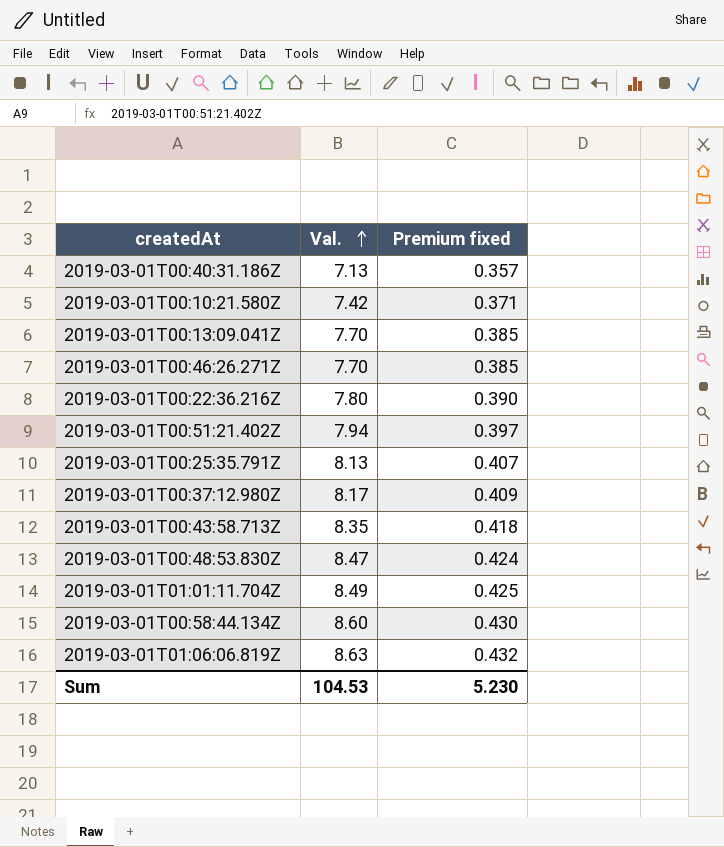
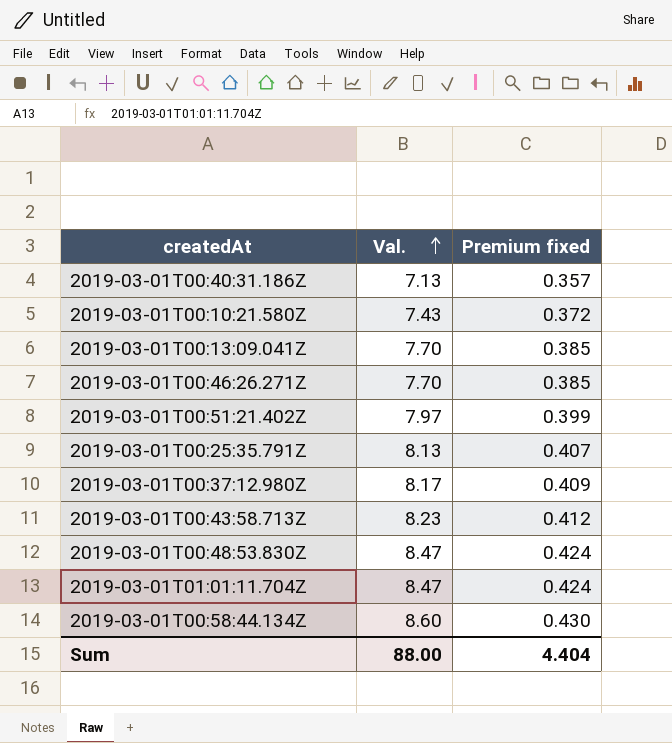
row 2019-03-01T00:22:36.216Z: 7.80 | 0.390 -> none
row 2019-03-01T01:06:06.819Z: 8.63 | 0.432 -> none
2019-03-01T00:10:21.580Z | Val.: 7.42 -> 7.43
2019-03-01T00:10:21.580Z | Premium fixed: 0.371 -> 0.372
2019-03-01T00:51:21.402Z | Val.: 7.94 -> 7.97
2019-03-01T00:51:21.402Z | Premium fixed: 0.397 -> 0.399
2019-03-01T00:43:58.713Z | Val.: 8.35 -> 8.23
2019-03-01T00:43:58.713Z | Premium fixed: 0.418 -> 0.412
2019-03-01T01:01:11.704Z | Val.: 8.49 -> 8.47
2019-03-01T01:01:11.704Z | Premium fixed: 0.425 -> 0.424
Sum | Val.: 104.53 -> 88.00
Sum | Premium fixed: 5.230 -> 4.404

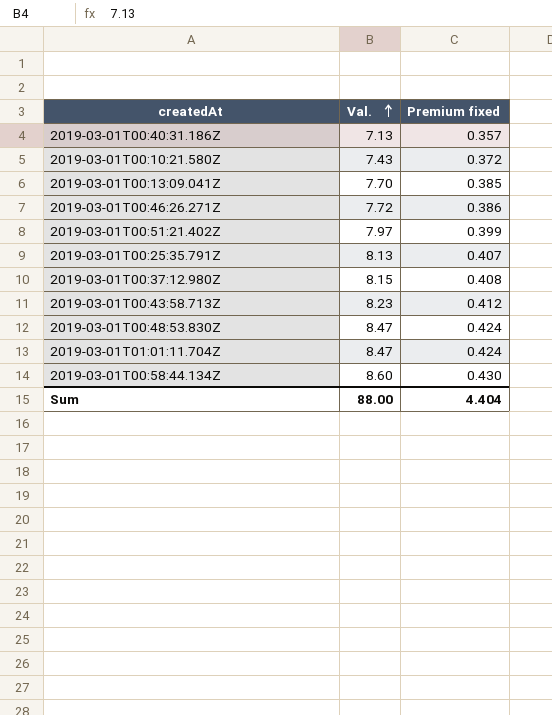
2019-03-01T00:46:26.271Z | Val.: 7.70 -> 7.72
2019-03-01T00:46:26.271Z | Premium fixed: 0.385 -> 0.386
2019-03-01T00:37:12.980Z | Val.: 8.17 -> 8.15
2019-03-01T00:37:12.980Z | Premium fixed: 0.409 -> 0.408

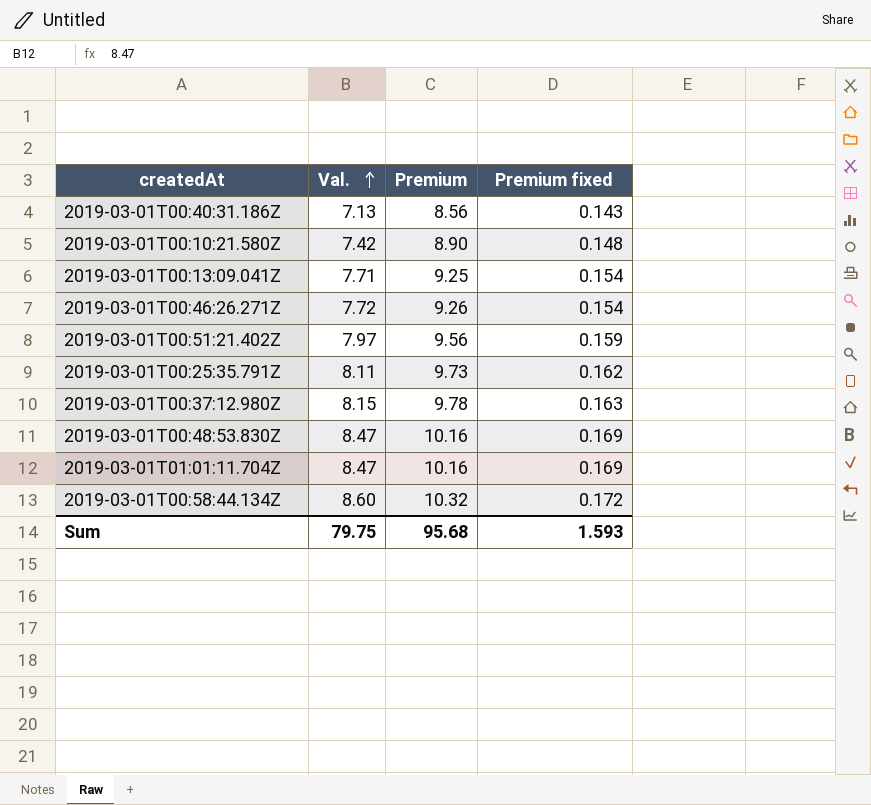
column Premium | formula: none -> [Val.] * 1.2
column Premium fixed | formula: [Val.] * 0.05 -> [Val.] * 0.02
row 2019-03-01T00:43:58.713Z: 8.23 | 0.412 -> none
2019-03-01T00:10:21.580Z | Val.: 7.43 -> 7.42
2019-03-01T00:13:09.041Z | Val.: 7.70 -> 7.71
2019-03-01T00:25:35.791Z | Val.: 8.13 -> 8.11
Sum | Val.: 88.00 -> 79.75
Sum | Premium fixed: 4.404 -> 1.593

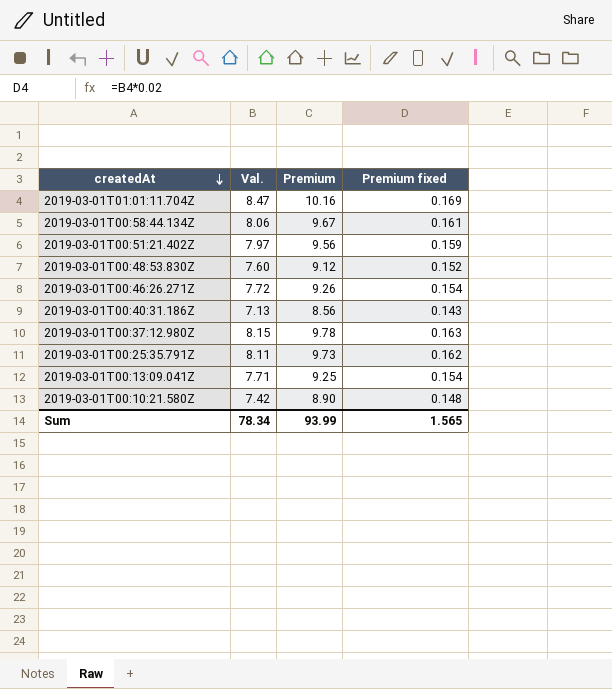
row order: Val. ascending -> createdAt descending
2019-03-01T00:58:44.134Z | Val.: 8.60 -> 8.06
2019-03-01T00:58:44.134Z | Premium: 10.32 -> 9.67
2019-03-01T00:58:44.134Z | Premium fixed: 0.172 -> 0.161
2019-03-01T00:48:53.830Z | Val.: 8.47 -> 7.60
2019-03-01T00:48:53.830Z | Premium: 10.16 -> 9.12
2019-03-01T00:48:53.830Z | Premium fixed: 0.169 -> 0.152
Sum | Val.: 79.75 -> 78.34
Sum | Premium: 95.68 -> 93.99
Sum | Premium fixed: 1.593 -> 1.565

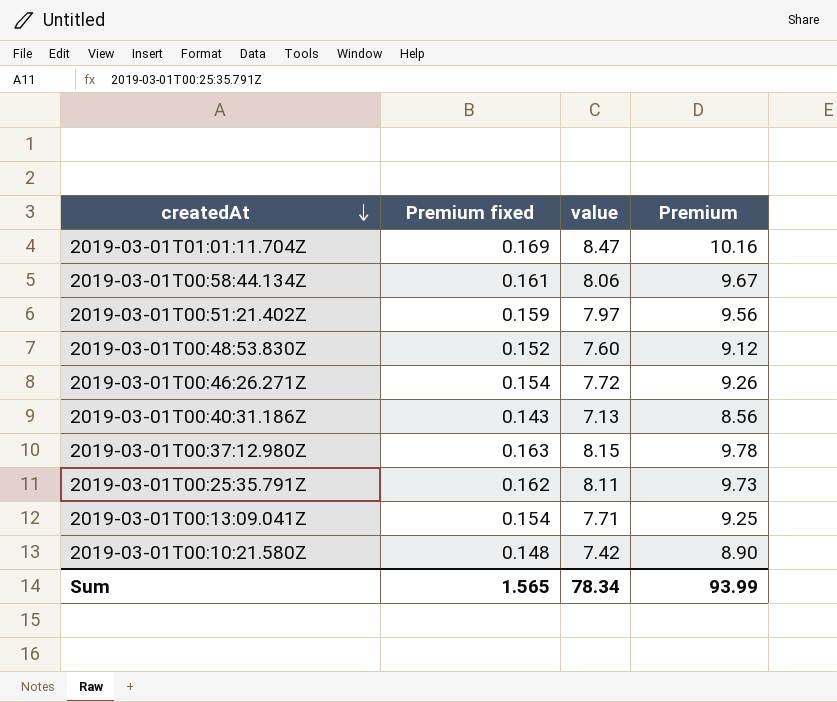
column Premium fixed | position: 4 -> 2
column name: Val. -> value

